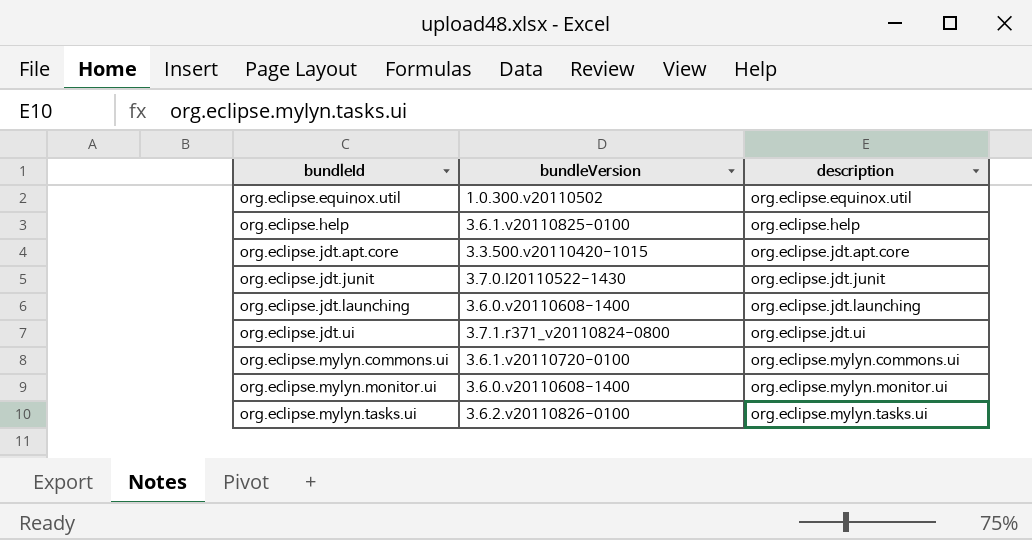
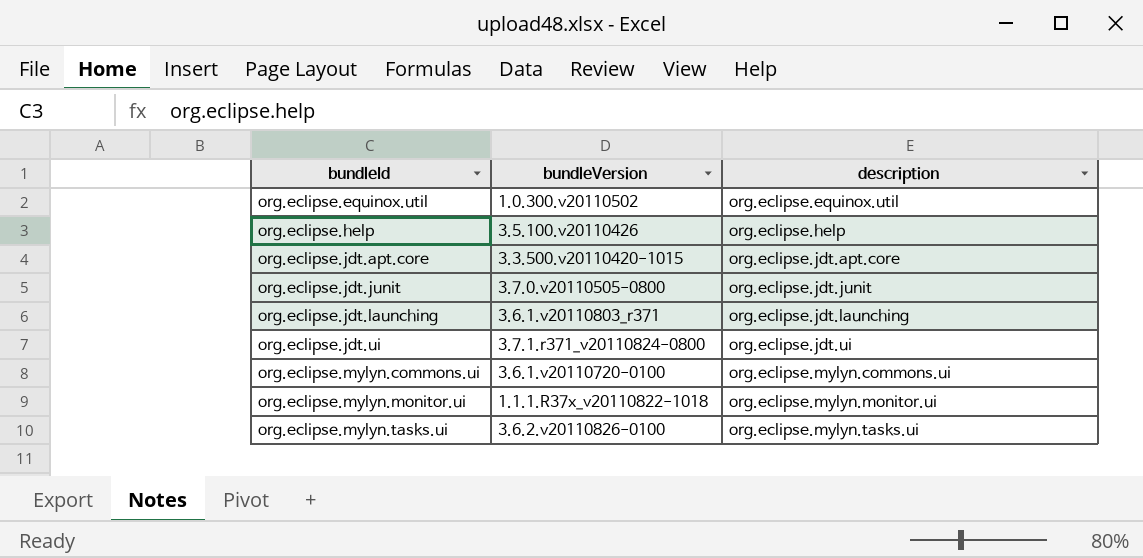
org.eclipse.help | bundleVersion: 3.6.1.v20110825-0100 -> 3.5.100.v20110426
org.eclipse.jdt.junit | bundleVersion: 3.7.0.I20110522-1430 -> 3.7.0.v20110505-0800
org.eclipse.jdt.launching | bundleVersion: 3.6.0.v20110608-1400 -> 3.6.1.v20110803_r371
org.eclipse.mylyn.monitor.ui | bundleVersion: 3.6.0.v20110608-1400 -> 1.1.1.R37x_v20110822-1018

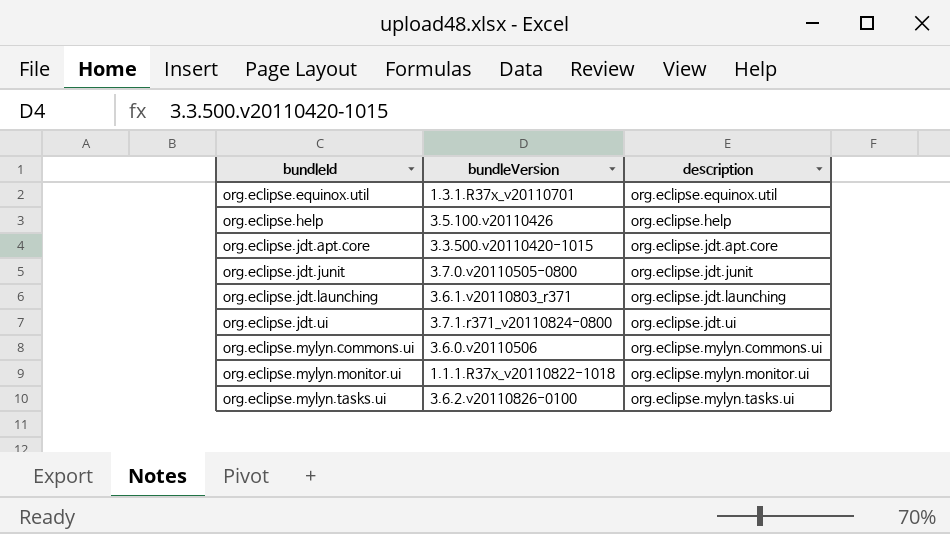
org.eclipse.equinox.util | bundleVersion: 1.0.300.v20110502 -> 1.3.1.R37x_v20110701
org.eclipse.mylyn.commons.ui | bundleVersion: 3.6.1.v20110720-0100 -> 3.6.0.v20110506

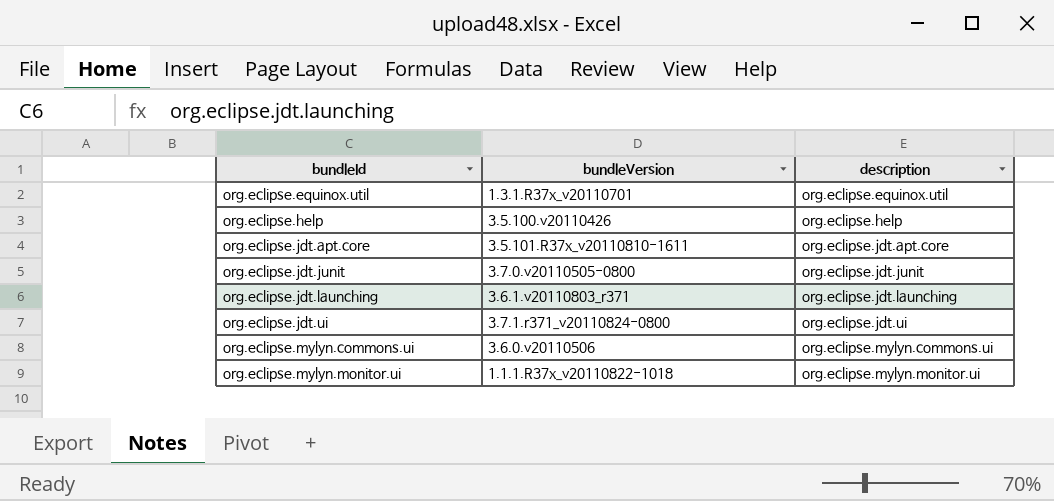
row org.eclipse.mylyn.tasks.ui: 3.6.2.v20110826-0100 | org.eclipse.mylyn.tasks.ui -> none
org.eclipse.jdt.apt.core | bundleVersion: 3.3.500.v20110420-1015 -> 3.5.101.R37x_v20110810-1611

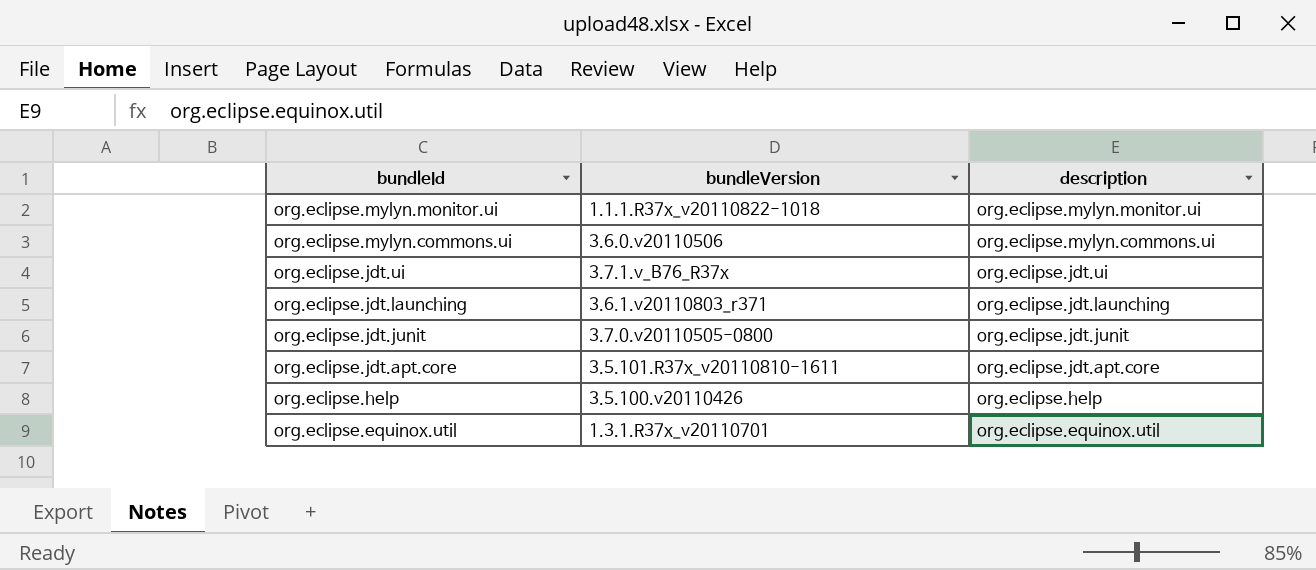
row order: bundleId ascending -> bundleId descending
org.eclipse.jdt.ui | bundleVersion: 3.7.1.r371_v20110824-0800 -> 3.7.1.v_B76_R37x

